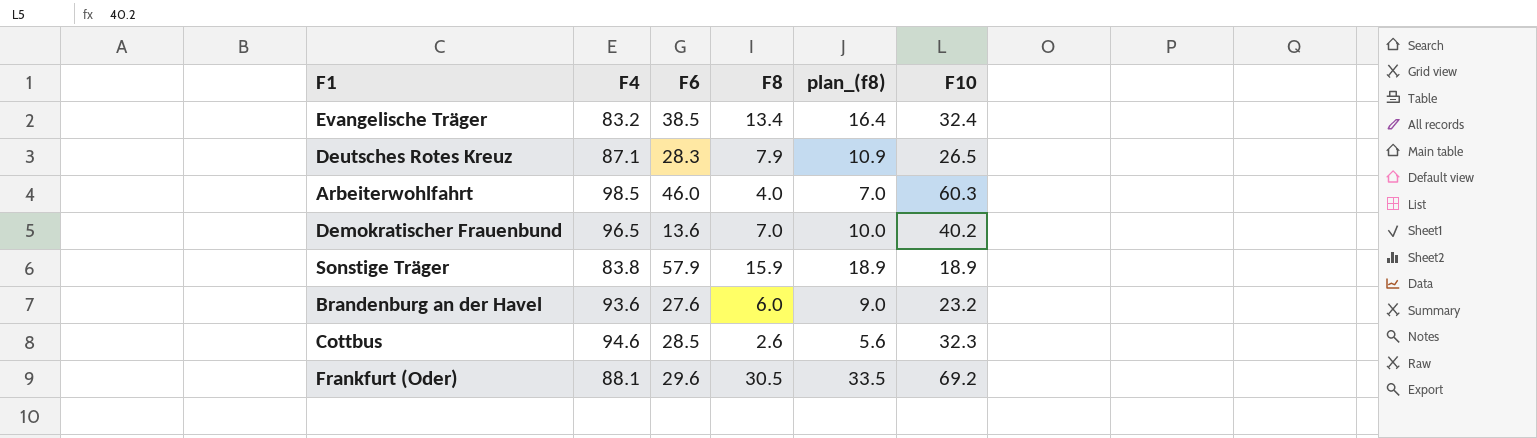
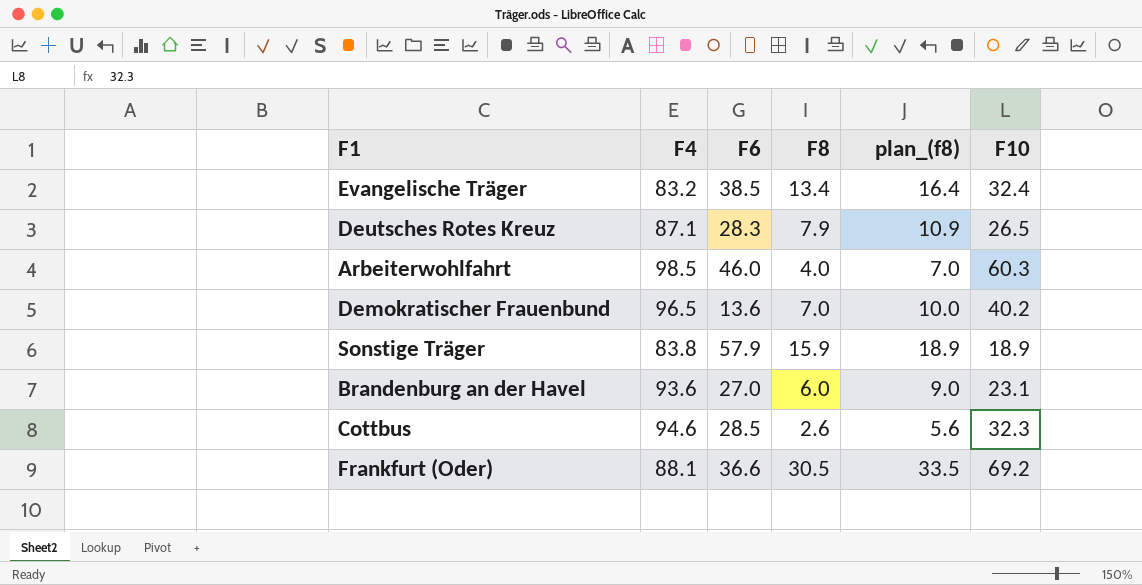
Brandenburg an der Havel | F6: 27.6 -> 27.0
Brandenburg an der Havel | F10: 23.2 -> 23.1
Frankfurt (Oder) | F6: 29.6 -> 36.6

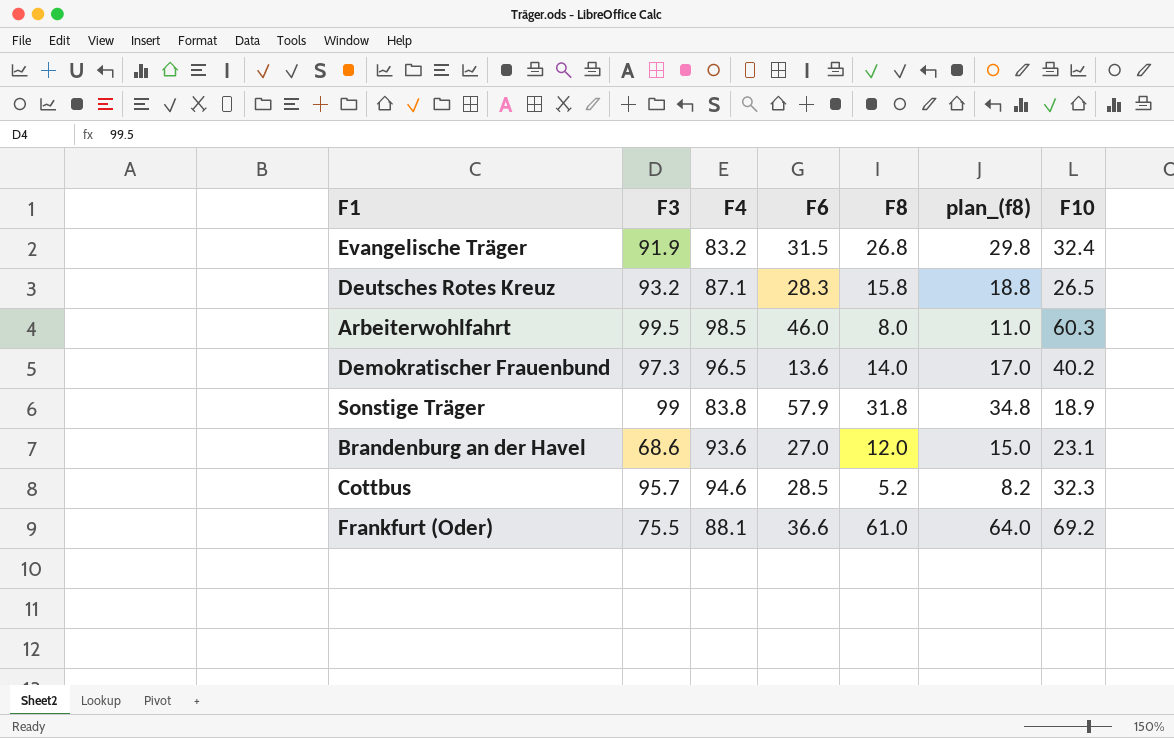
column F3 | position: none -> 2
Evangelische Träger | F6: 38.5 -> 31.5
Evangelische Träger | F8: 13.4 -> 26.8
Evangelische Träger | plan_(f8): 16.4 -> 29.8
Deutsches Rotes Kreuz | F8: 7.9 -> 15.8
Deutsches Rotes Kreuz | plan_(f8): 10.9 -> 18.8
Arbeiterwohlfahrt | F8: 4.0 -> 8.0
Arbeiterwohlfahrt | plan_(f8): 7.0 -> 11.0
Demokratischer Frauenbund | F8: 7.0 -> 14.0
Demokratischer Frauenbund | plan_(f8): 10.0 -> 17.0
Sonstige Träger | F8: 15.9 -> 31.8
Sonstige Träger | plan_(f8): 18.9 -> 34.8
Brandenburg an der Havel | F8: 6.0 -> 12.0
Brandenburg an der Havel | plan_(f8): 9.0 -> 15.0
Cottbus | F8: 2.6 -> 5.2
Cottbus | plan_(f8): 5.6 -> 8.2
Frankfurt (Oder) | F8: 30.5 -> 61.0
Frankfurt (Oder) | plan_(f8): 33.5 -> 64.0

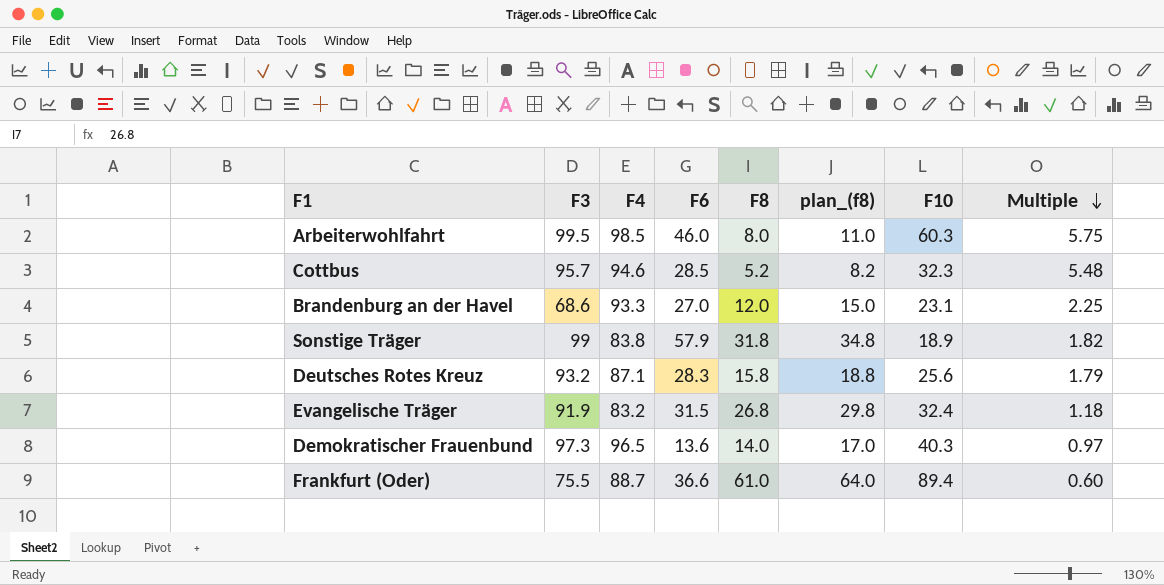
row order: none -> Multiple descending
column Multiple | formula: none -> [F6] / [F8]
Brandenburg an der Havel | F4: 93.6 -> 93.3
Deutsches Rotes Kreuz | F10: 26.5 -> 25.6
Demokratischer Frauenbund | F10: 40.2 -> 40.3
Frankfurt (Oder) | F4: 88.1 -> 88.7
Frankfurt (Oder) | F10: 69.2 -> 89.4

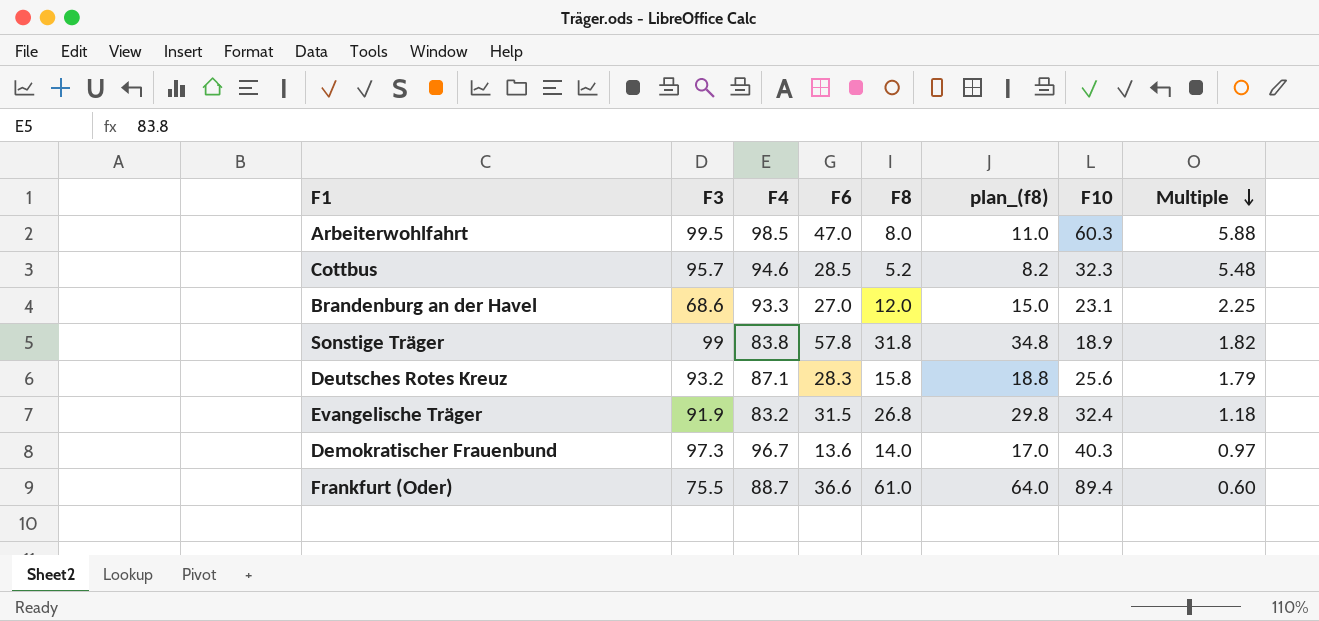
Arbeiterwohlfahrt | F6: 46.0 -> 47.0
Arbeiterwohlfahrt | Multiple: 5.75 -> 5.88
Sonstige Träger | F6: 57.9 -> 57.8
Demokratischer Frauenbund | F4: 96.5 -> 96.7

